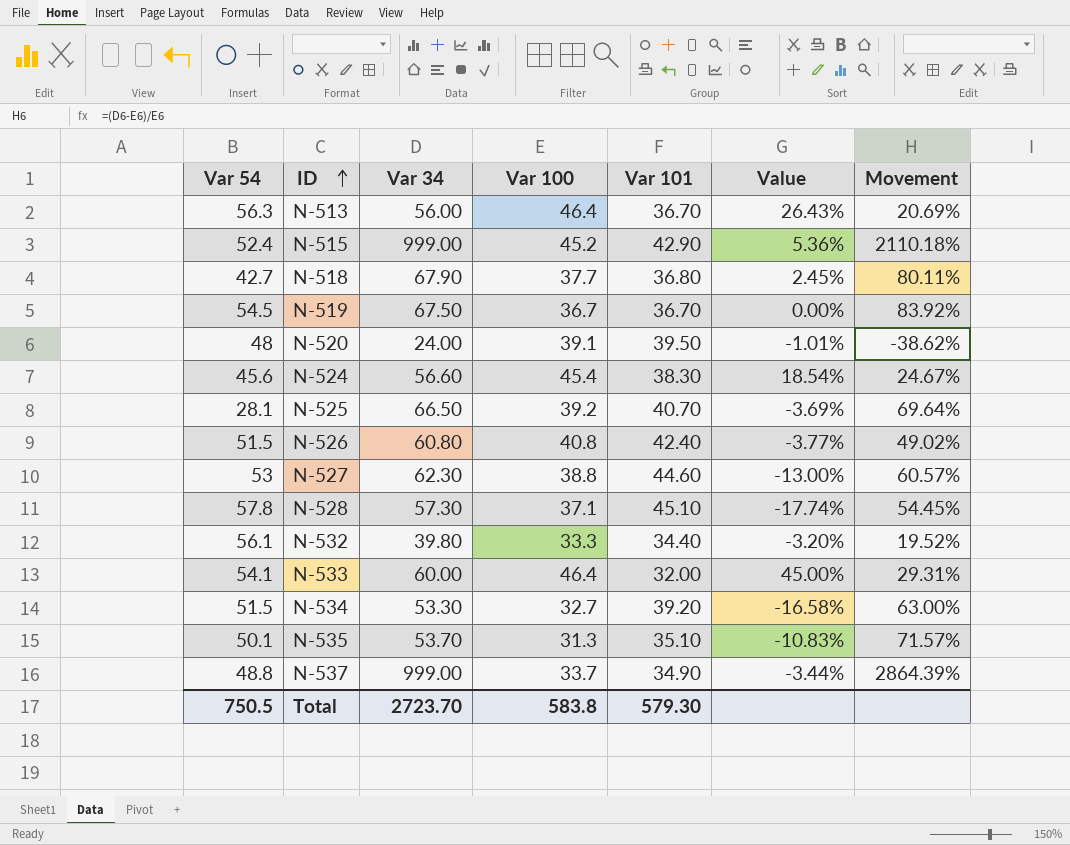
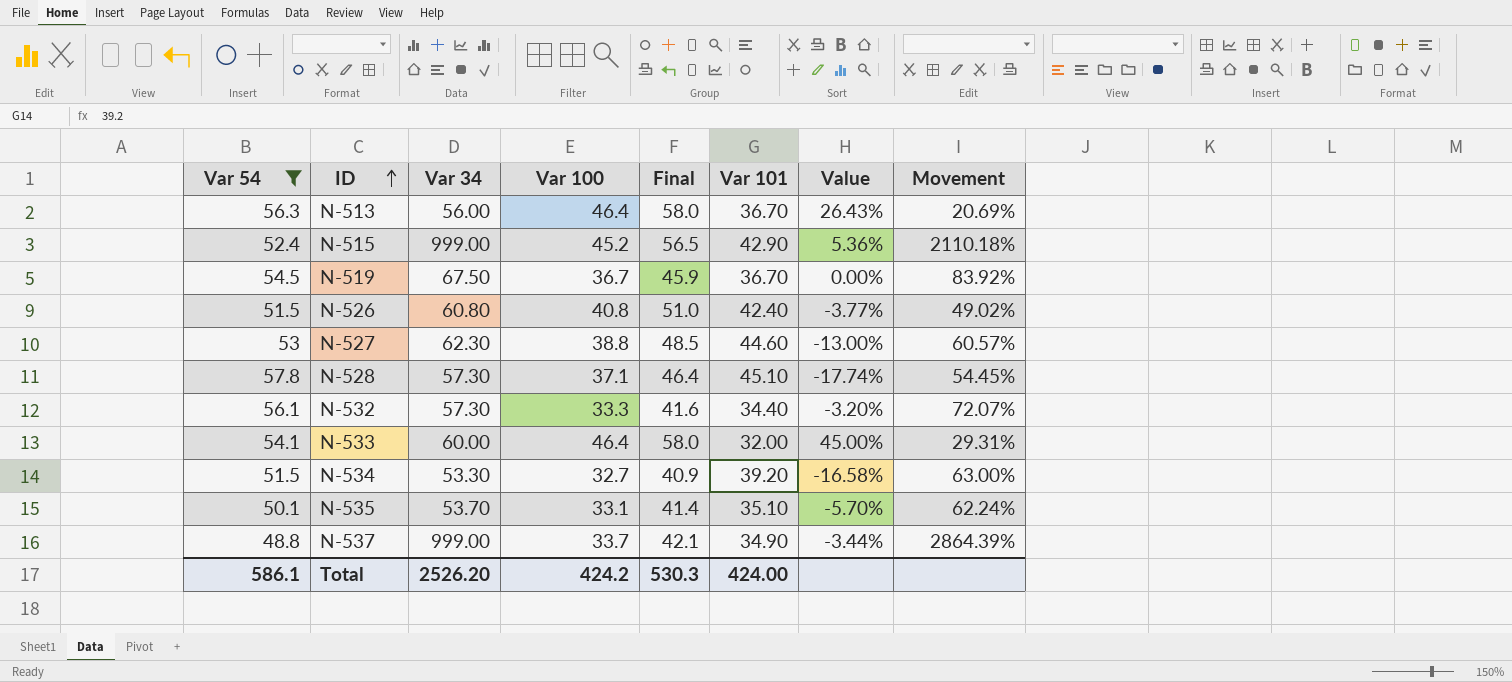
filter: none -> Var 54 >= 48.8
column Final | formula: none -> [Var 100] * 1.25
N-532 | Var 34: 39.80 -> 57.30
N-532 | Movement: 19.52% -> 72.07%
N-535 | Var 100: 31.3 -> 33.1
N-535 | Value: -10.83% -> -5.70%
N-535 | Movement: 71.57% -> 62.24%
Total | Var 54: 750.5 -> 586.1
Total | Var 34: 2723.70 -> 2526.20
Total | Var 100: 583.8 -> 424.2
Total | Var 101: 579.30 -> 424.00

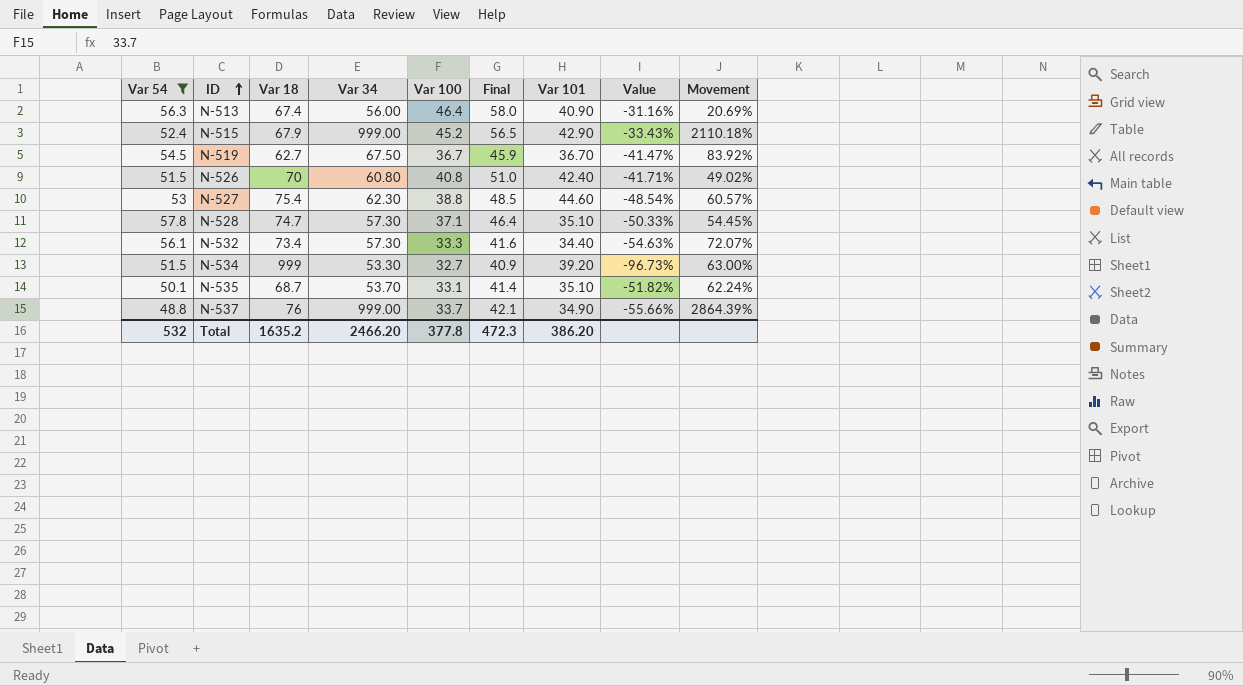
column Var 18 | position: none -> 3
column Value | formula: ([Var 100] - [Var 101]) / [Var 101] -> ([Var 100] - [Var 18]) / [Var 18]
row N-533: 54.1 | 60.00 | 46.4 | 58.0 | 32.00 | 45.00% | 29.31% -> none
N-513 | Var 101: 36.70 -> 40.90
N-528 | Var 101: 45.10 -> 35.10
Total | Var 54: 586.1 -> 532
Total | Var 34: 2526.20 -> 2466.20
Total | Var 100: 424.2 -> 377.8
Total | Final: 530.3 -> 472.3
Total | Var 101: 424.00 -> 386.20

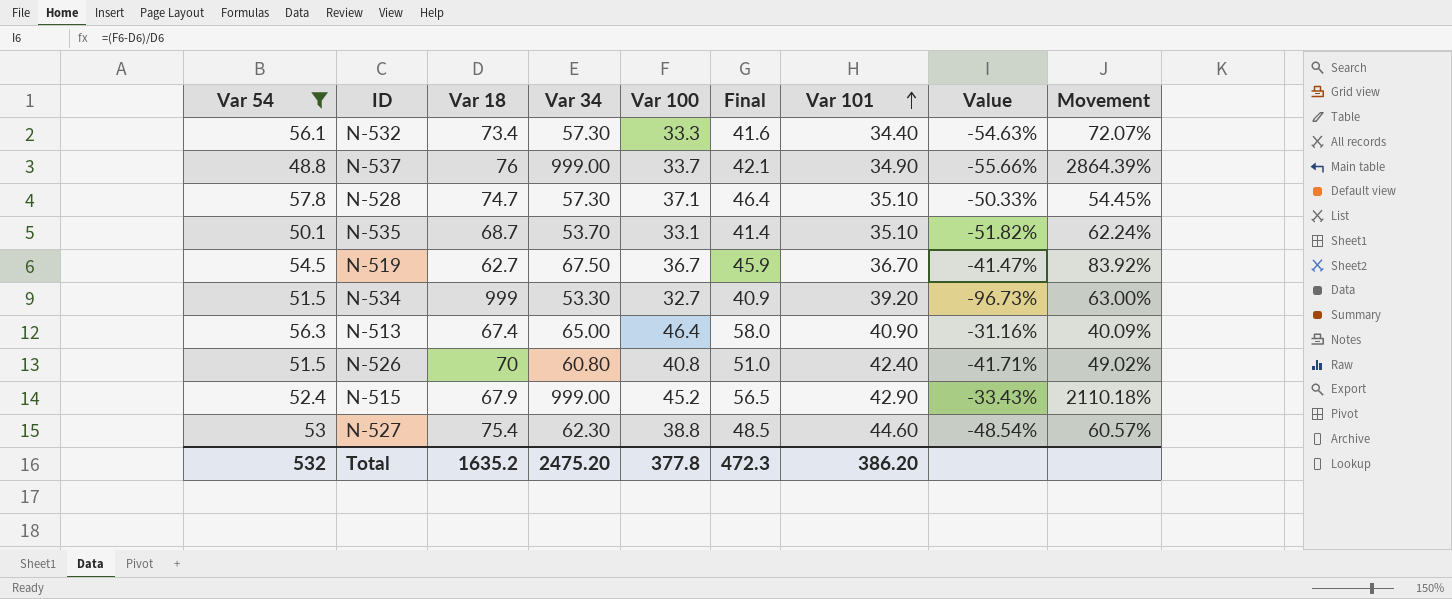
row order: ID ascending -> Var 101 ascending
N-513 | Var 34: 56.00 -> 65.00
N-513 | Movement: 20.69% -> 40.09%
Total | Var 34: 2466.20 -> 2475.20

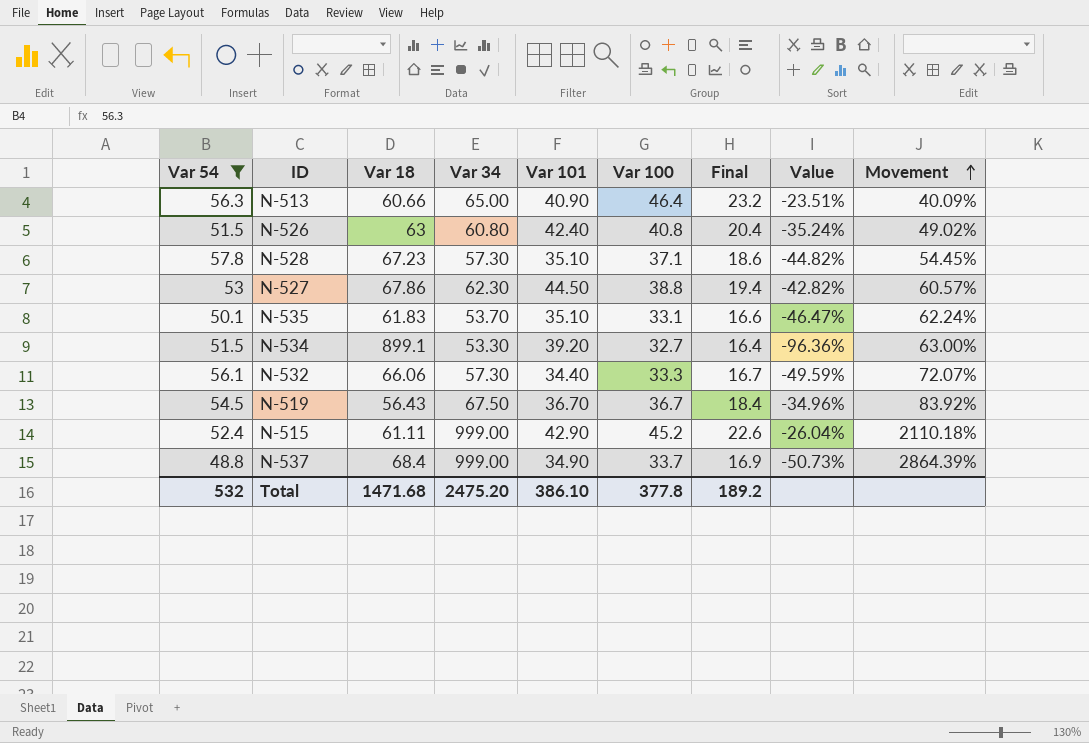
row order: Var 101 ascending -> Movement ascending
column Var 101 | position: 7 -> 5
column Final | formula: [Var 100] * 1.25 -> [Var 100] * 0.5
N-513 | Var 18: 67.4 -> 60.66
N-513 | Value: -31.16% -> -23.51%
N-526 | Var 18: 70 -> 63
N-526 | Value: -41.71% -> -35.24%
N-528 | Var 18: 74.7 -> 67.23
N-528 | Value: -50.33% -> -44.82%
N-527 | Var 18: 75.4 -> 67.86
N-527 | Var 101: 44.60 -> 44.50
N-527 | Value: -48.54% -> -42.82%
N-535 | Var 18: 68.7 -> 61.83
N-535 | Value: -51.82% -> -46.47%
N-534 | Var 18: 999 -> 899.1
N-534 | Value: -96.73% -> -96.36%
N-532 | Var 18: 73.4 -> 66.06
N-532 | Value: -54.63% -> -49.59%
N-519 | Var 18: 62.7 -> 56.43
N-519 | Value: -41.47% -> -34.96%
N-515 | Var 18: 67.9 -> 61.11
N-515 | Value: -33.43% -> -26.04%
N-537 | Var 18: 76 -> 68.4
N-537 | Value: -55.66% -> -50.73%
Total | Var 18: 1635.2 -> 1471.68
Total | Var 101: 386.20 -> 386.10
Total | Final: 472.3 -> 189.2

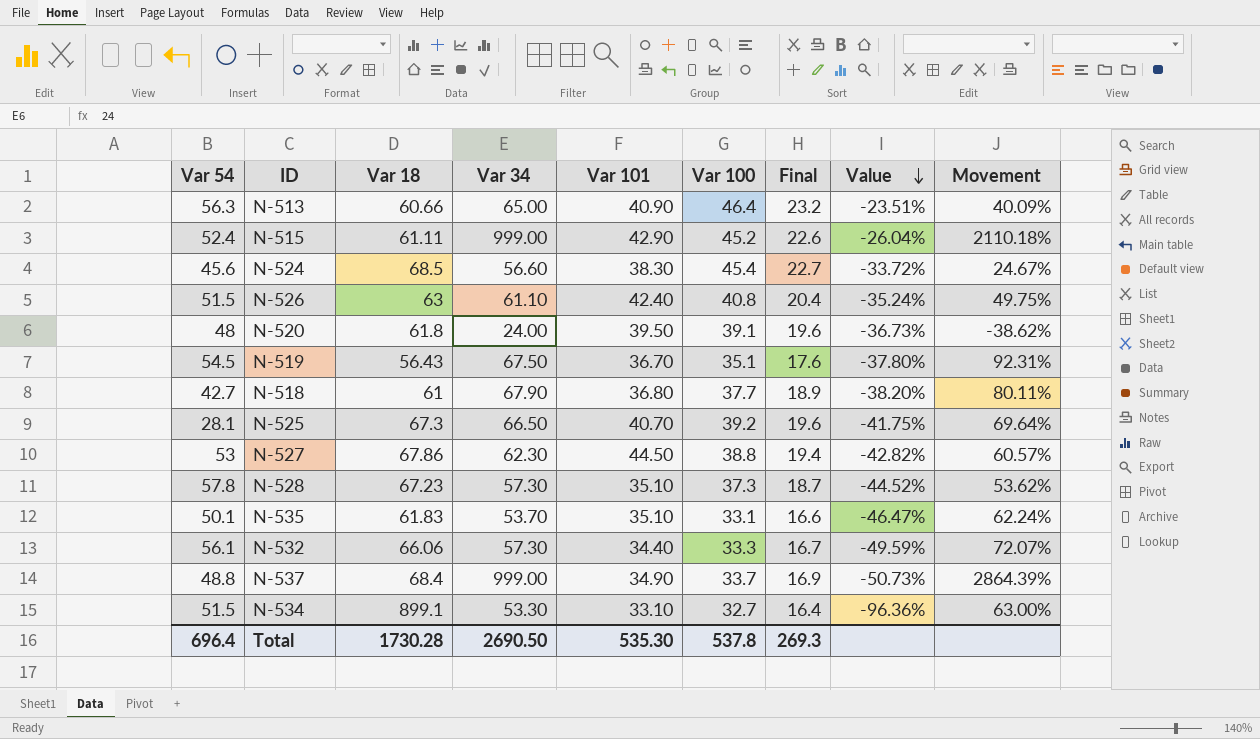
filter: Var 54 >= 48.8 -> none
row order: Movement ascending -> Value descending
N-526 | Var 34: 60.80 -> 61.10
N-526 | Movement: 49.02% -> 49.75%
N-519 | Var 100: 36.7 -> 35.1
N-519 | Final: 18.4 -> 17.6
N-519 | Value: -34.96% -> -37.80%
N-519 | Movement: 83.92% -> 92.31%
N-528 | Var 100: 37.1 -> 37.3
N-528 | Final: 18.6 -> 18.7
N-528 | Value: -44.82% -> -44.52%
N-528 | Movement: 54.45% -> 53.62%
N-534 | Var 101: 39.20 -> 33.10
Total | Var 54: 532 -> 696.4
Total | Var 18: 1471.68 -> 1730.28
Total | Var 34: 2475.20 -> 2690.50
Total | Var 101: 386.10 -> 535.30
Total | Var 100: 377.8 -> 537.8
Total | Final: 189.2 -> 269.3

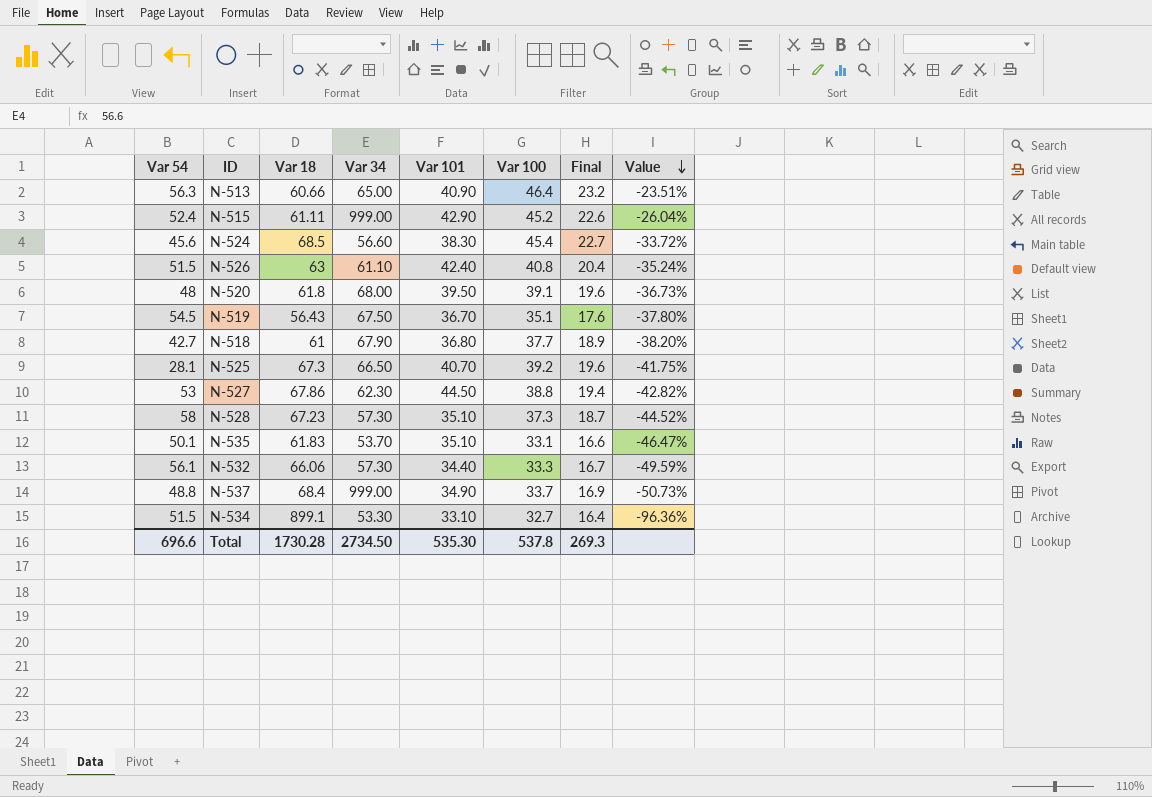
column Movement | formula: ([Var 34] - [Var 100]) / [Var 100] -> none
N-520 | Var 34: 24.00 -> 68.00
N-528 | Var 54: 57.8 -> 58
Total | Var 54: 696.4 -> 696.6
Total | Var 34: 2690.50 -> 2734.50

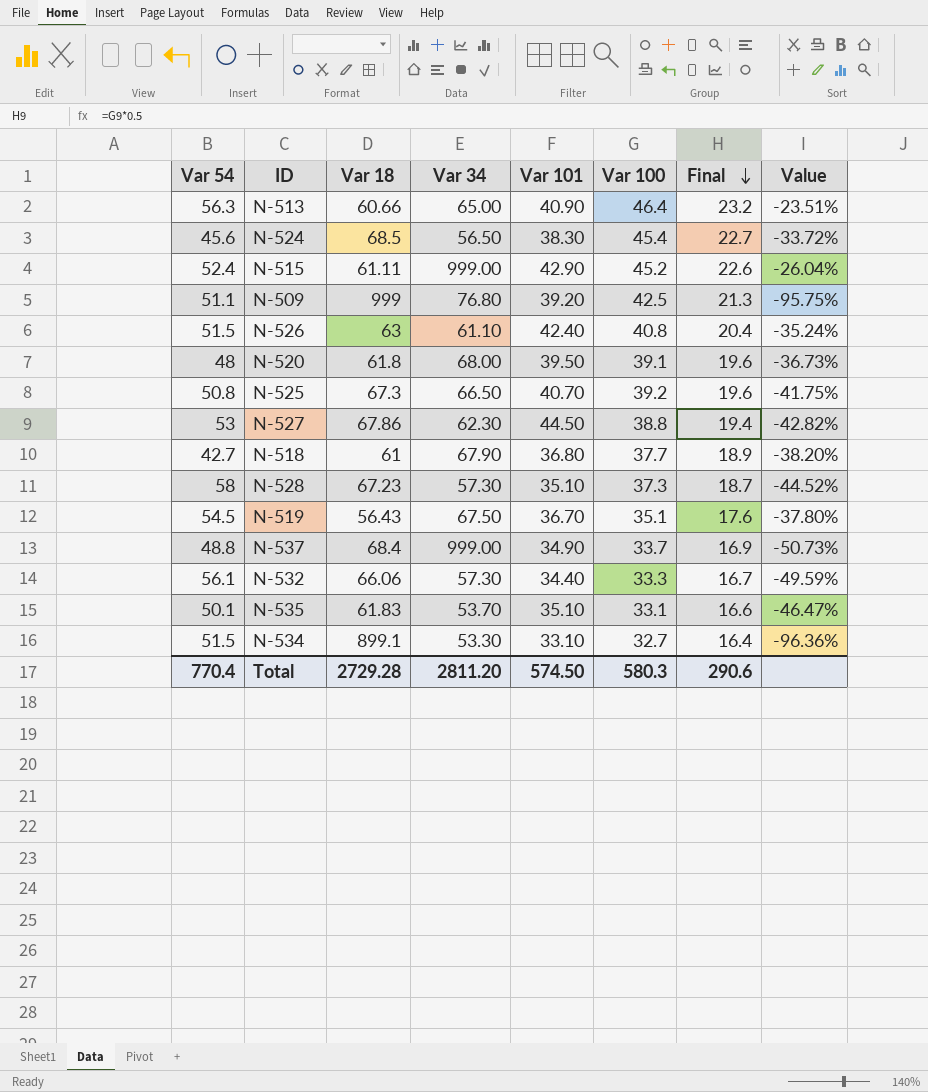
row order: Value descending -> Final descending
N-524 | Var 34: 56.60 -> 56.50
row N-509: none -> 51.1 | 999 | 76.80 | 39.20 | 42.5 | 21.3 | -95.75%
N-525 | Var 54: 28.1 -> 50.8
Total | Var 54: 696.6 -> 770.4
Total | Var 18: 1730.28 -> 2729.28
Total | Var 34: 2734.50 -> 2811.20
Total | Var 101: 535.30 -> 574.50
Total | Var 100: 537.8 -> 580.3
Total | Final: 269.3 -> 290.6

